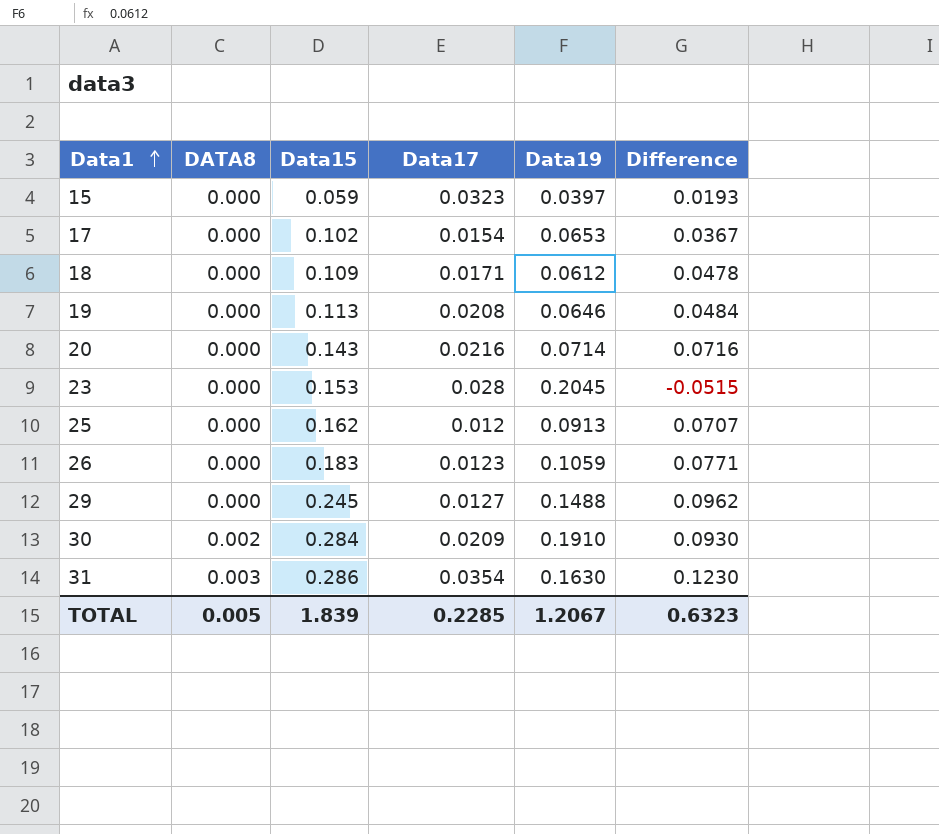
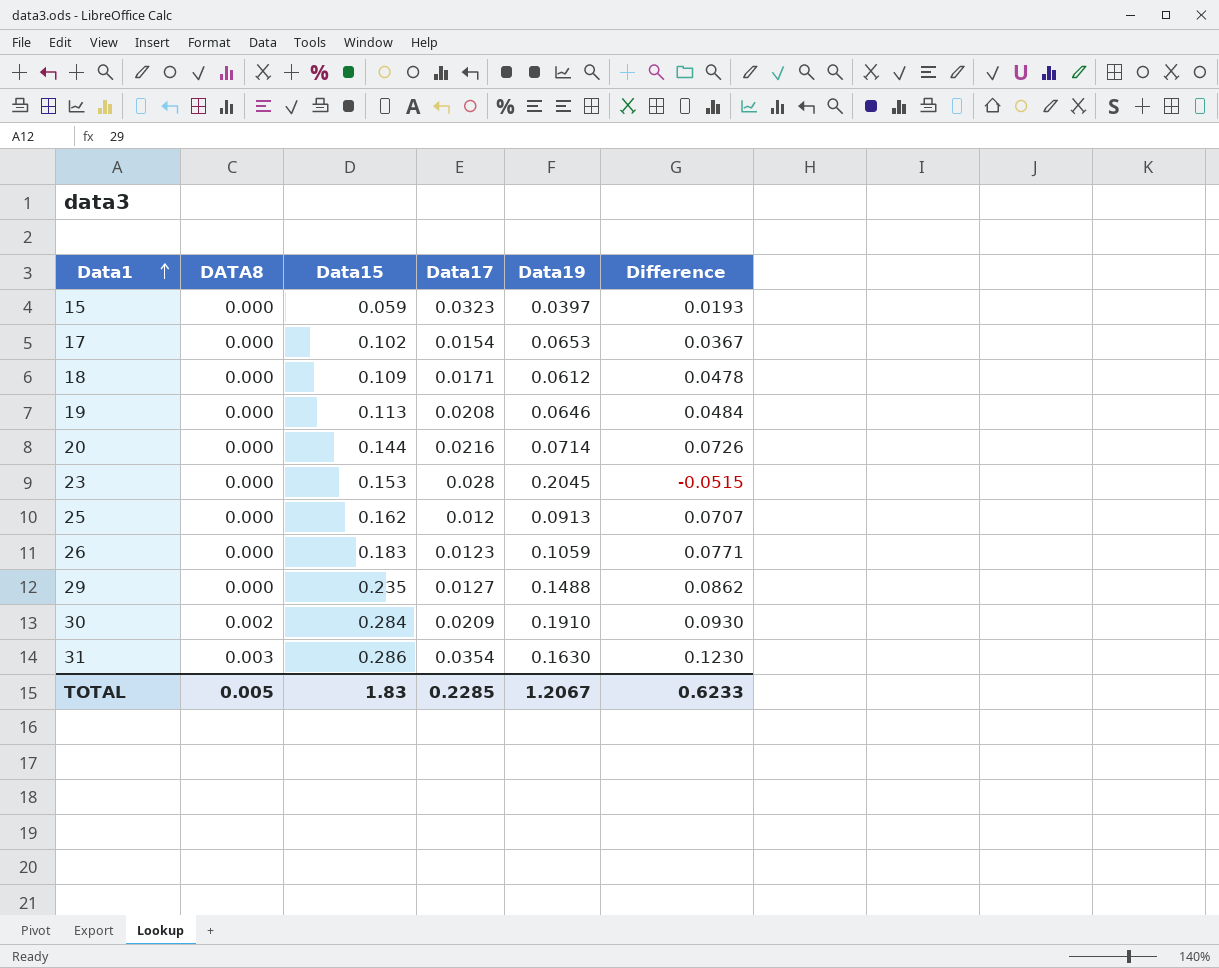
20 | Data15: 0.143 -> 0.144
20 | Difference: 0.0716 -> 0.0726
29 | Data15: 0.245 -> 0.235
29 | Difference: 0.0962 -> 0.0862
TOTAL | Data15: 1.839 -> 1.83
TOTAL | Difference: 0.6323 -> 0.6233

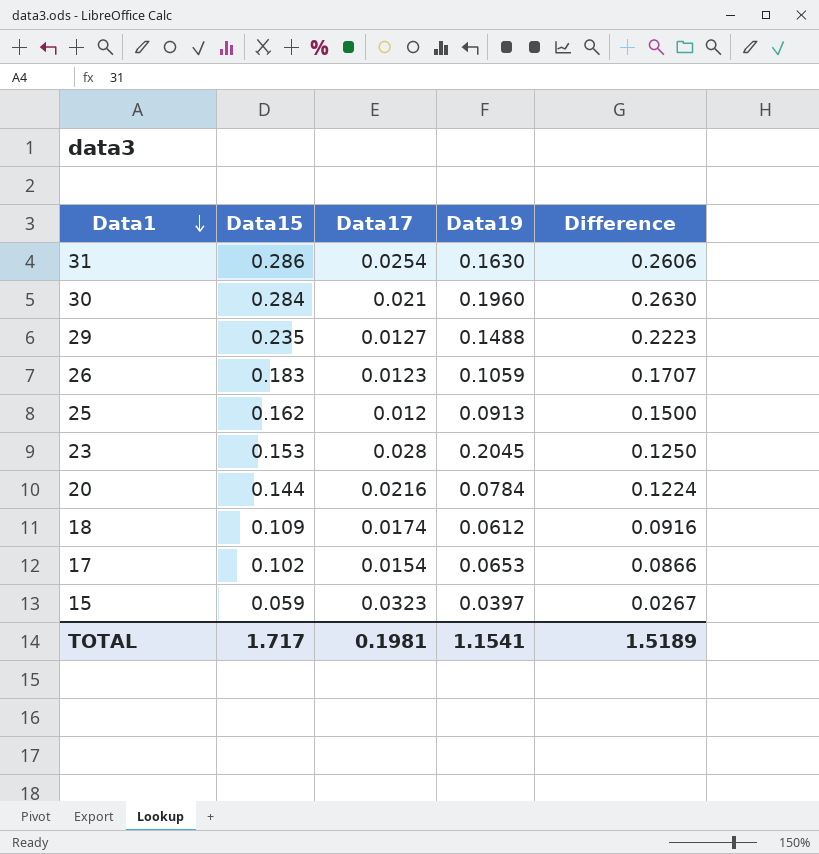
row order: Data1 ascending -> Data1 descending
column DATA8 | position: 2 -> none
column Difference | formula: [Data15] - [Data19] -> [Data15] - [Data17]
row 19: 0.000 | 0.113 | 0.0208 | 0.0646 | 0.0484 -> none
31 | Data17: 0.0354 -> 0.0254
30 | Data17: 0.0209 -> 0.021
30 | Data19: 0.1910 -> 0.1960
20 | Data19: 0.0714 -> 0.0784
18 | Data17: 0.0171 -> 0.0174
TOTAL | Data15: 1.83 -> 1.717
TOTAL | Data17: 0.2285 -> 0.1981
TOTAL | Data19: 1.2067 -> 1.1541
TOTAL | Difference: 0.6233 -> 1.5189

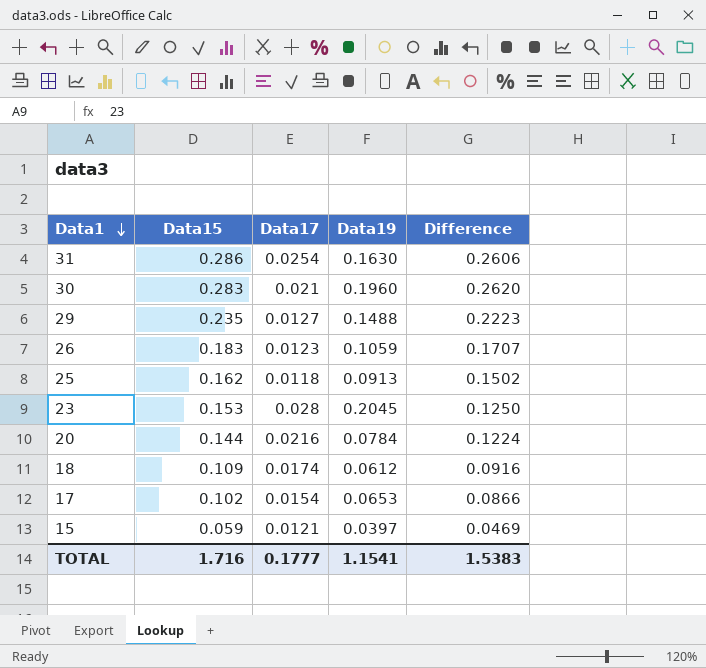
30 | Data15: 0.284 -> 0.283
30 | Difference: 0.2630 -> 0.2620
25 | Data17: 0.012 -> 0.0118
25 | Difference: 0.1500 -> 0.1502
15 | Data17: 0.0323 -> 0.0121
15 | Difference: 0.0267 -> 0.0469
TOTAL | Data15: 1.717 -> 1.716
TOTAL | Data17: 0.1981 -> 0.1777
TOTAL | Difference: 1.5189 -> 1.5383

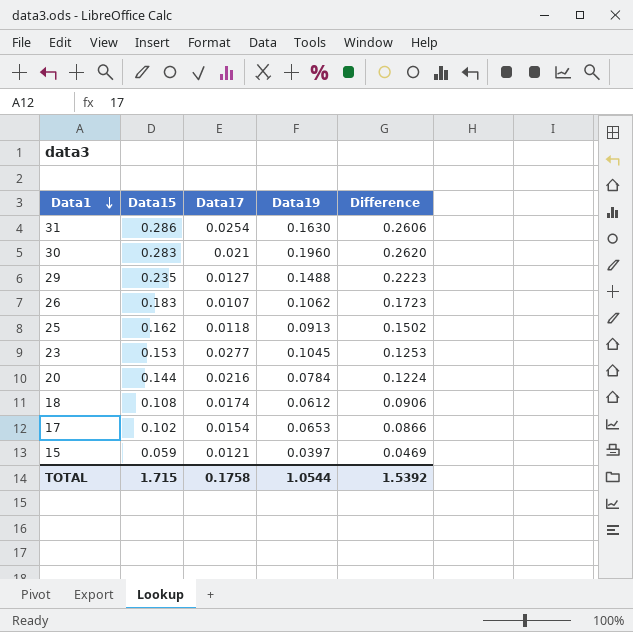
26 | Data17: 0.0123 -> 0.0107
26 | Data19: 0.1059 -> 0.1062
26 | Difference: 0.1707 -> 0.1723
23 | Data17: 0.028 -> 0.0277
23 | Data19: 0.2045 -> 0.1045
23 | Difference: 0.1250 -> 0.1253
18 | Data15: 0.109 -> 0.108
18 | Difference: 0.0916 -> 0.0906
TOTAL | Data15: 1.716 -> 1.715
TOTAL | Data17: 0.1777 -> 0.1758
TOTAL | Data19: 1.1541 -> 1.0544
TOTAL | Difference: 1.5383 -> 1.5392

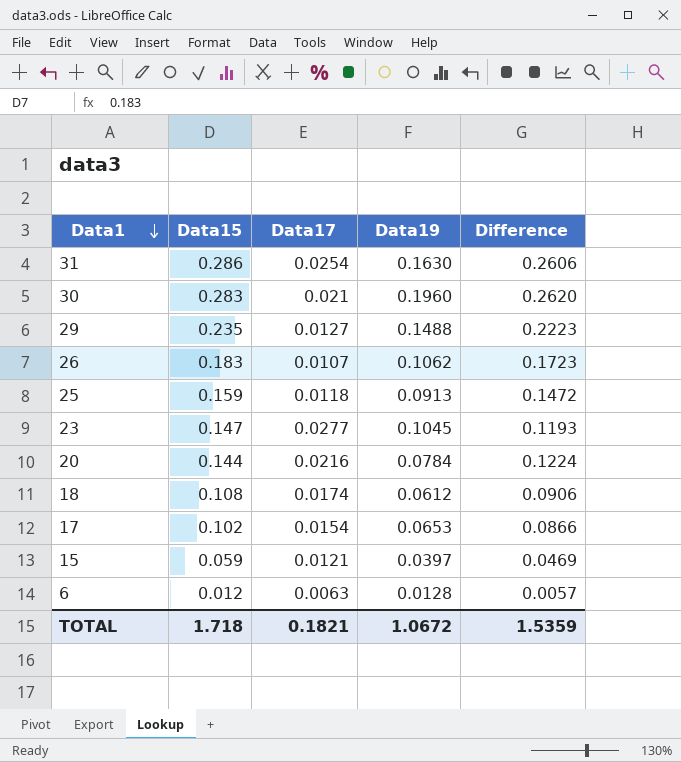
25 | Data15: 0.162 -> 0.159
25 | Difference: 0.1502 -> 0.1472
23 | Data15: 0.153 -> 0.147
23 | Difference: 0.1253 -> 0.1193
row 6: none -> 0.012 | 0.0063 | 0.0128 | 0.0057
TOTAL | Data15: 1.715 -> 1.718
TOTAL | Data17: 0.1758 -> 0.1821
TOTAL | Data19: 1.0544 -> 1.0672
TOTAL | Difference: 1.5392 -> 1.5359

